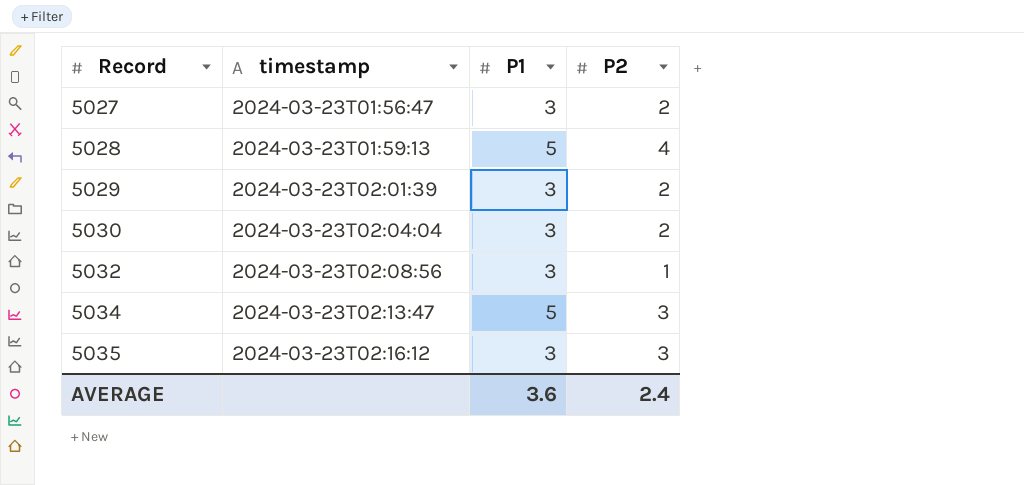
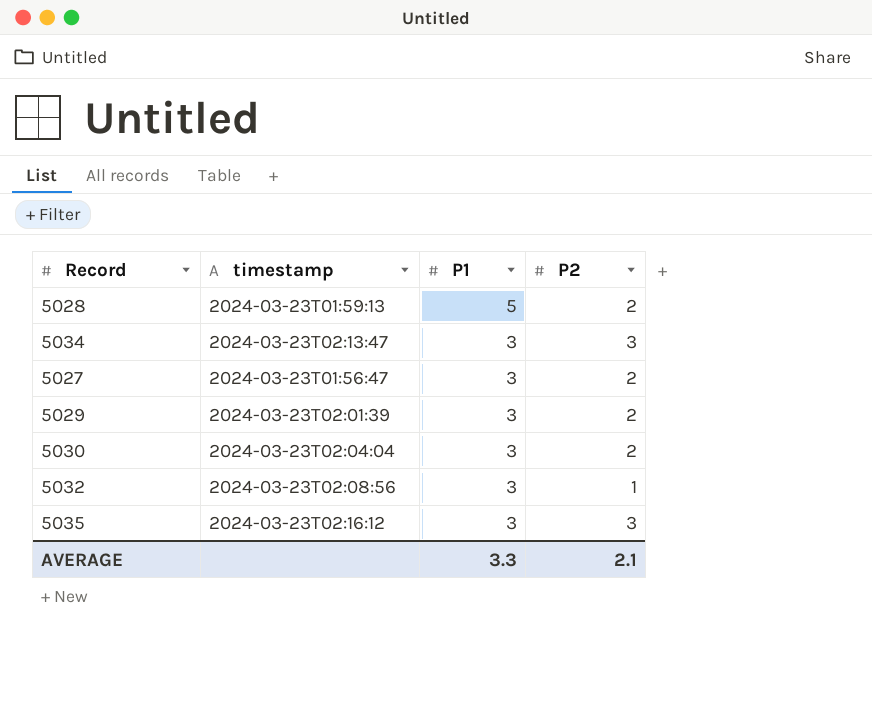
row order: Record ascending -> P1 descending
5028 | P2: 4 -> 2
5034 | P1: 5 -> 3
AVERAGE | P1: 3.6 -> 3.3
AVERAGE | P2: 2.4 -> 2.1

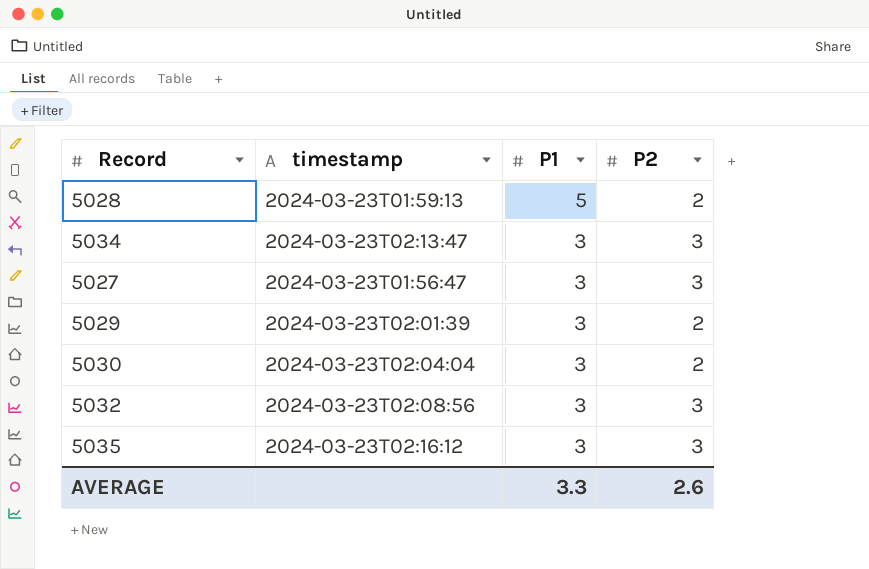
5027 | P2: 2 -> 3
5032 | P2: 1 -> 3
AVERAGE | P2: 2.1 -> 2.6

